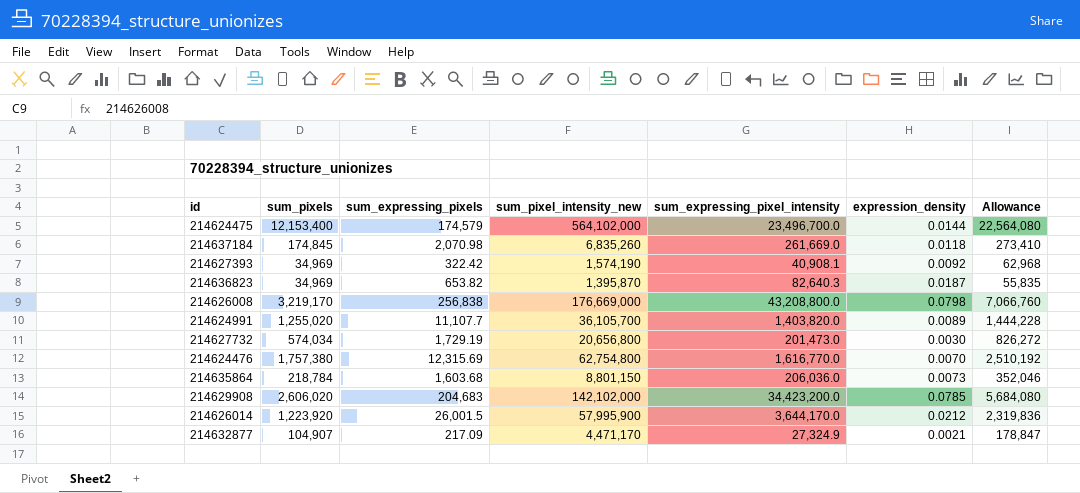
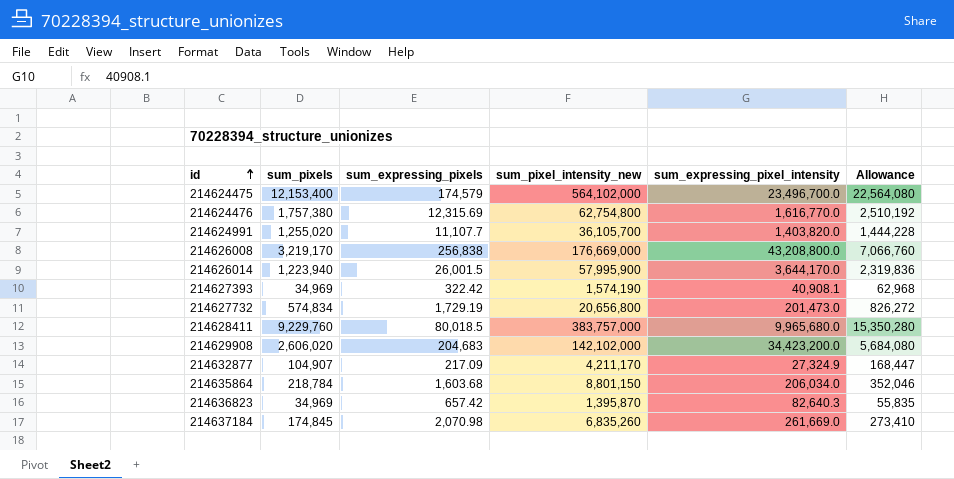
row order: none -> id ascending
column expression_density | formula: [sum_expressing_pixels] / [sum_pixels] -> none
214626014 | sum_pixels: 1,223,920 -> 1,223,940
214627732 | sum_pixels: 574,034 -> 574,834
row 214628411: none -> 9,229,760 | 80,018.5 | 383,757,000 | 9,965,680.0 | 15,350,280
214632877 | sum_pixel_intensity_new: 4,471,170 -> 4,211,170
214632877 | Allowance: 178,847 -> 168,447
214635864 | sum_expressing_pixel_intensity: 206,036.0 -> 206,034.0
214636823 | sum_expressing_pixels: 653.82 -> 657.42

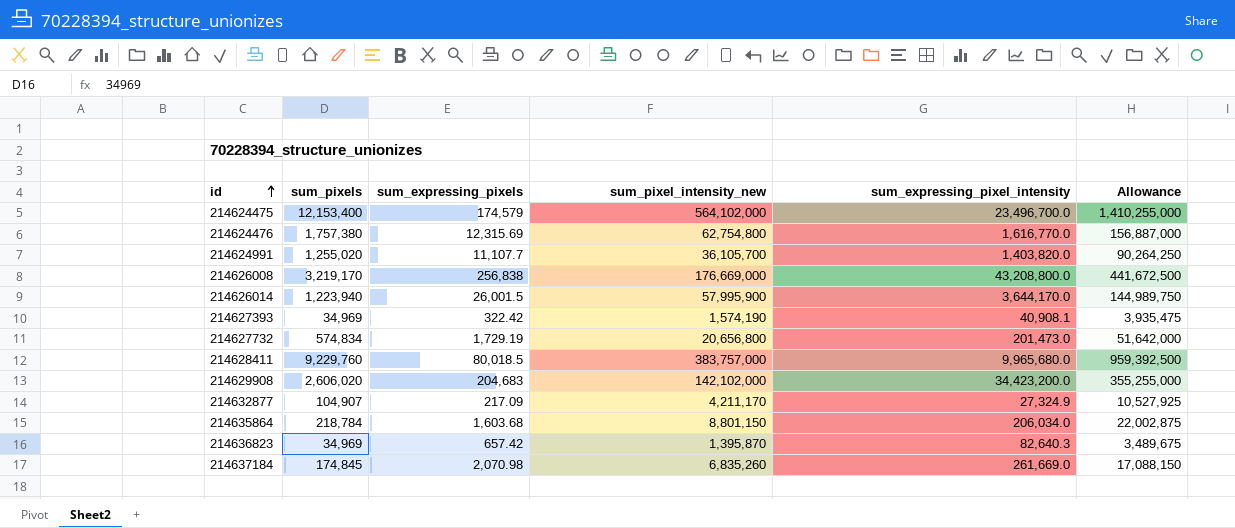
column Allowance | formula: [sum_pixel_intensity_new] * 0.04 -> [sum_pixel_intensity_new] * 2.5

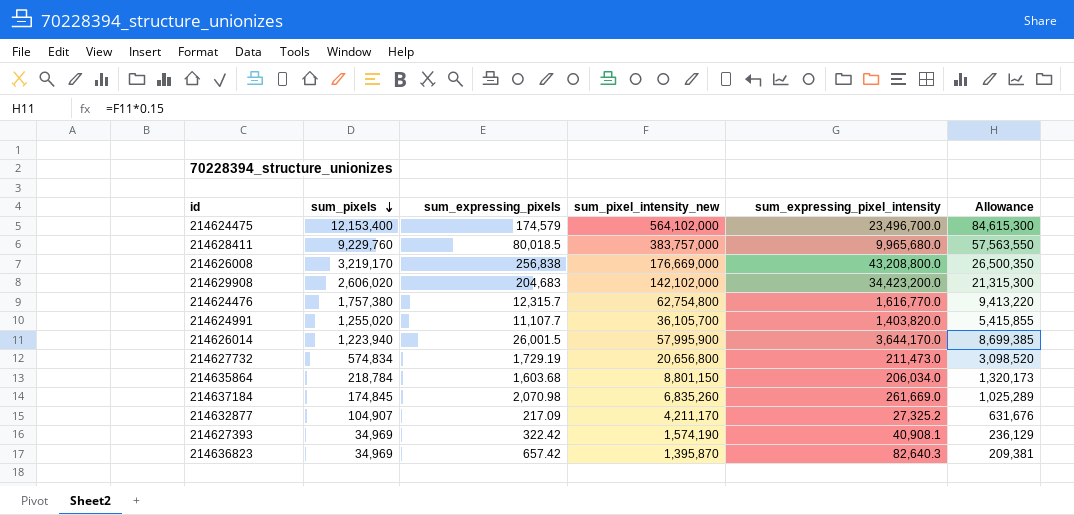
row order: id ascending -> sum_pixels descending
column Allowance | formula: [sum_pixel_intensity_new] * 2.5 -> [sum_pixel_intensity_new] * 0.15
214624476 | sum_expressing_pixels: 12,315.69 -> 12,315.7
214627732 | sum_expressing_pixel_intensity: 201,473.0 -> 211,473.0
214632877 | sum_expressing_pixel_intensity: 27,324.9 -> 27,325.2

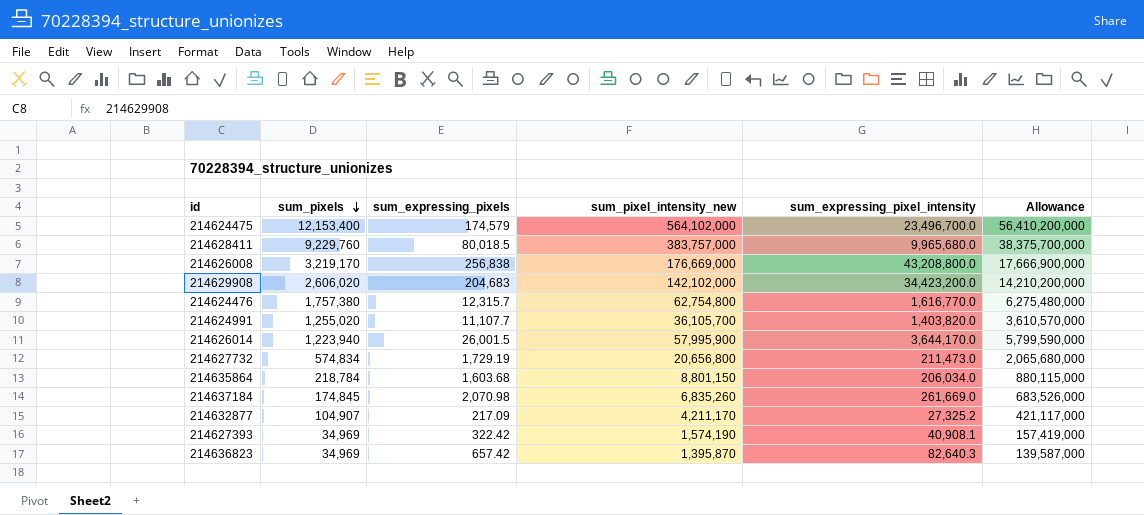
column Allowance | formula: [sum_pixel_intensity_new] * 0.15 -> [sum_pixel_intensity_new] * 100

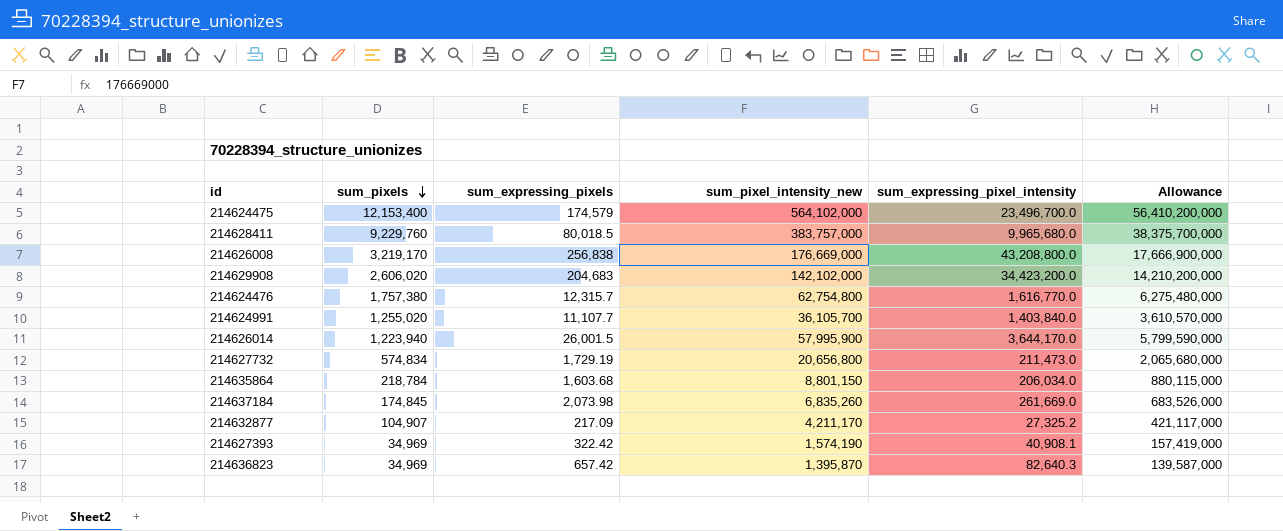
214624991 | sum_expressing_pixel_intensity: 1,403,820.0 -> 1,403,840.0
214637184 | sum_expressing_pixels: 2,070.98 -> 2,073.98

